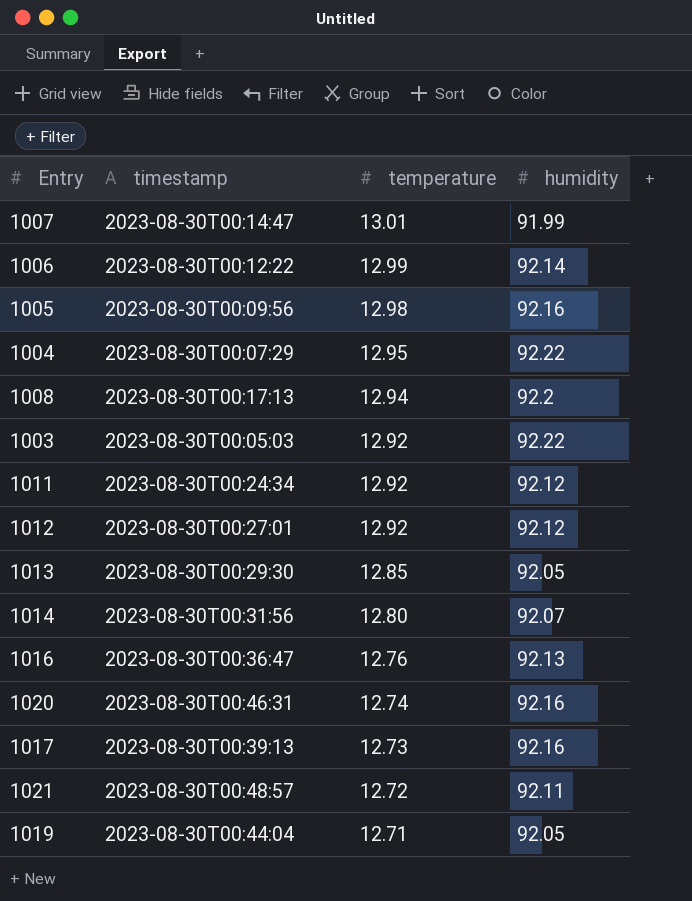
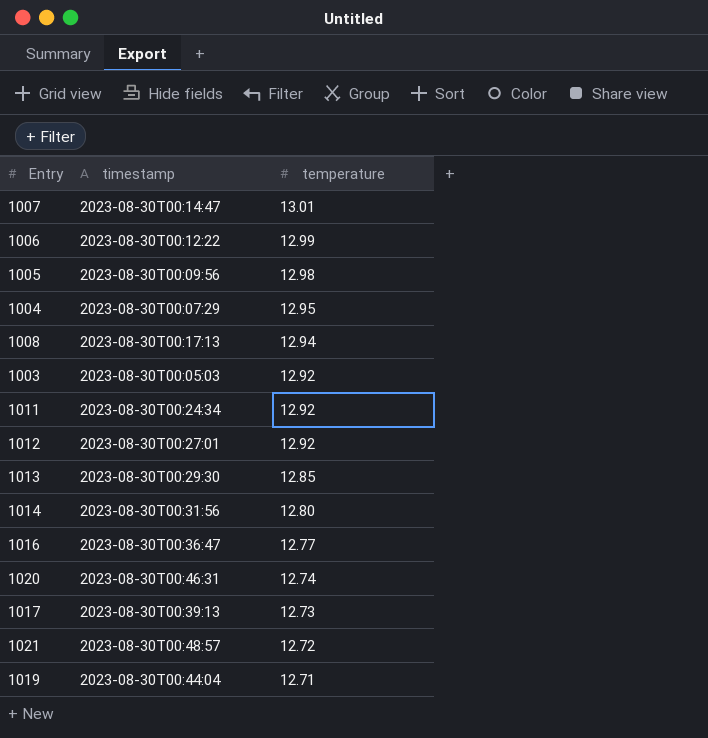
column humidity | position: 4 -> none
1016 | temperature: 12.76 -> 12.77

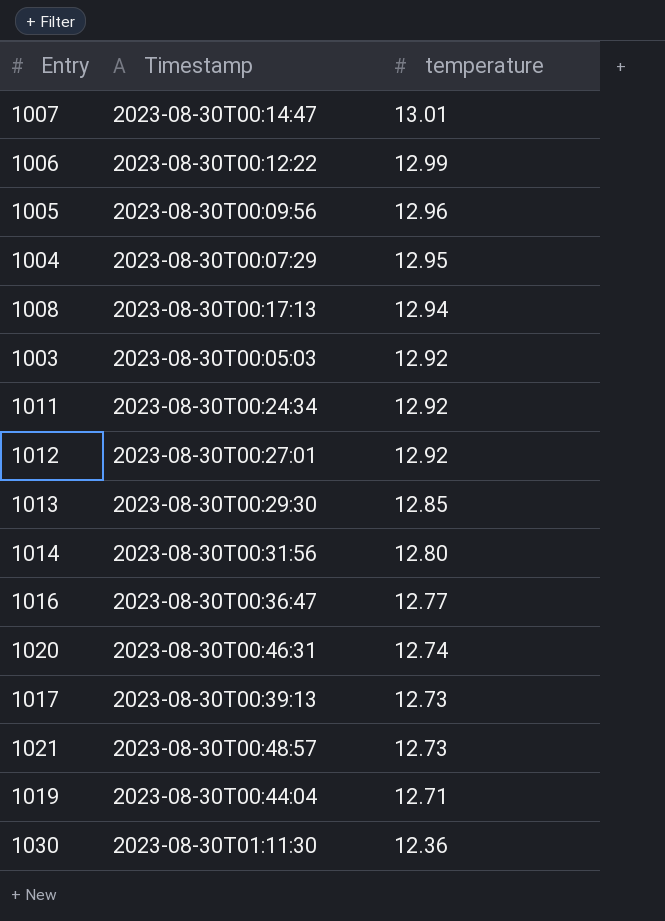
column name: timestamp -> Timestamp
1005 | temperature: 12.98 -> 12.96
1021 | temperature: 12.72 -> 12.73
row 1030: none -> 2023-08-30T01:11:30 | 12.36

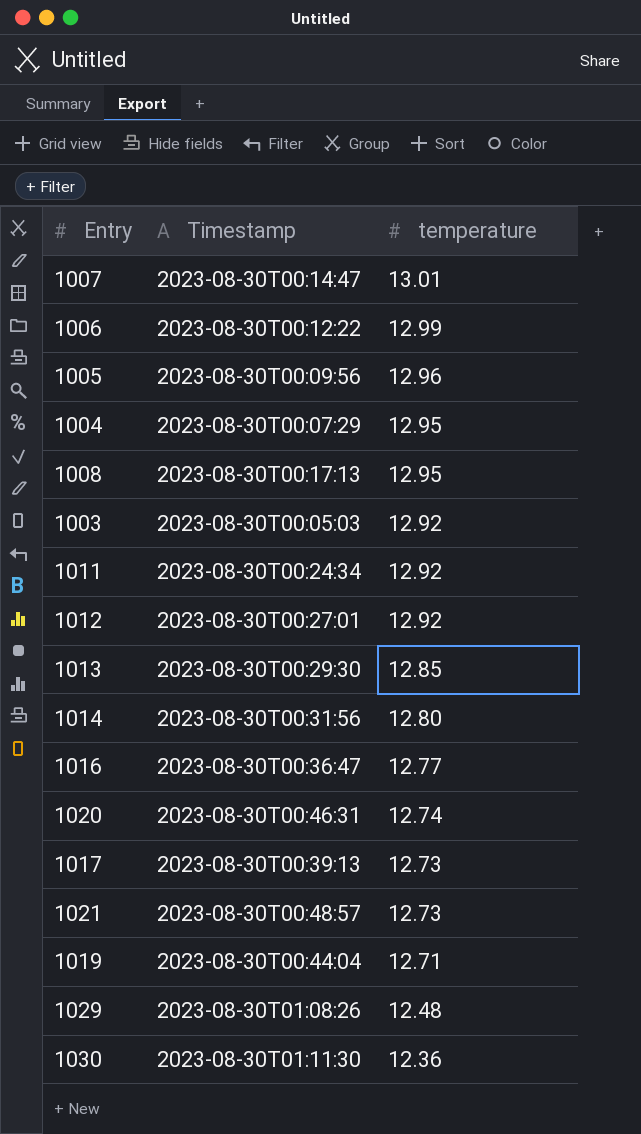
1008 | temperature: 12.94 -> 12.95
row 1029: none -> 2023-08-30T01:08:26 | 12.48

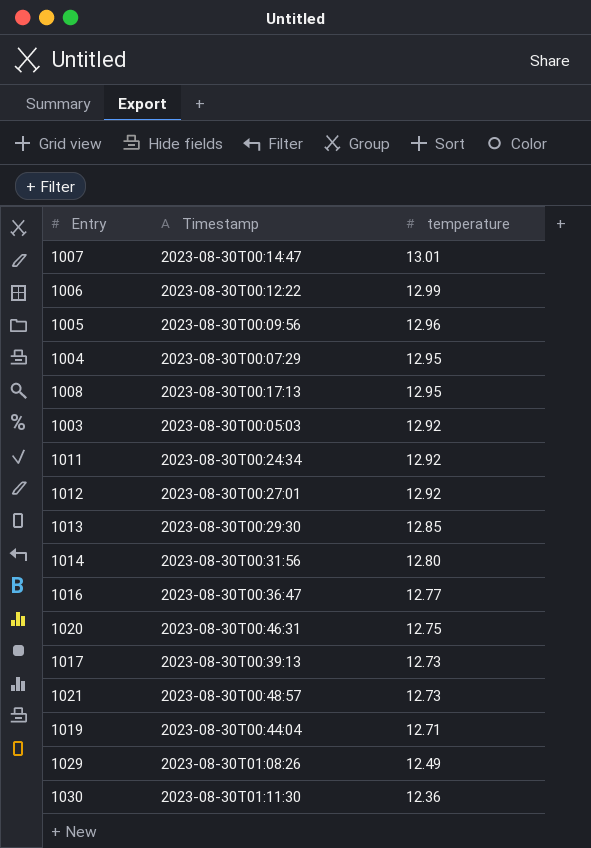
1020 | temperature: 12.74 -> 12.75
1029 | temperature: 12.48 -> 12.49

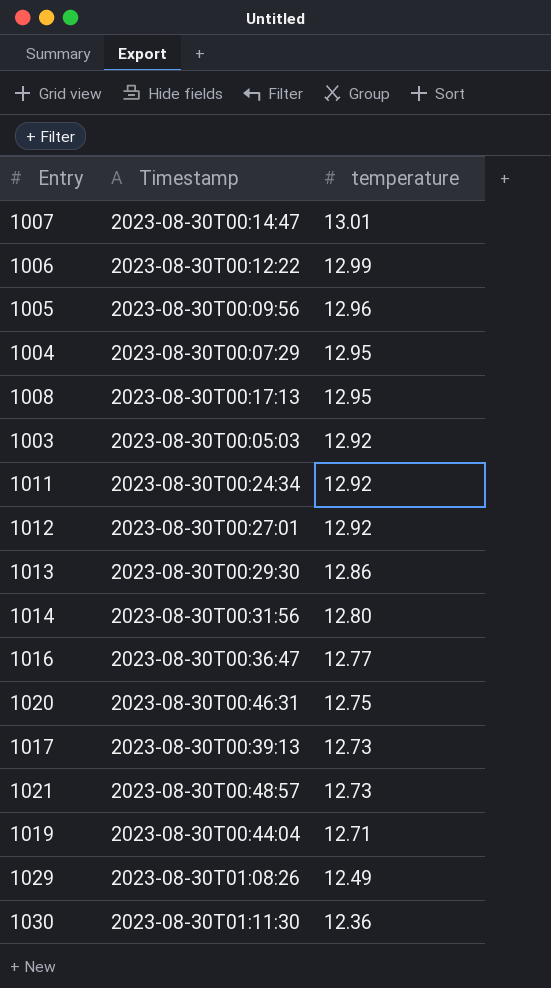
1013 | temperature: 12.85 -> 12.86

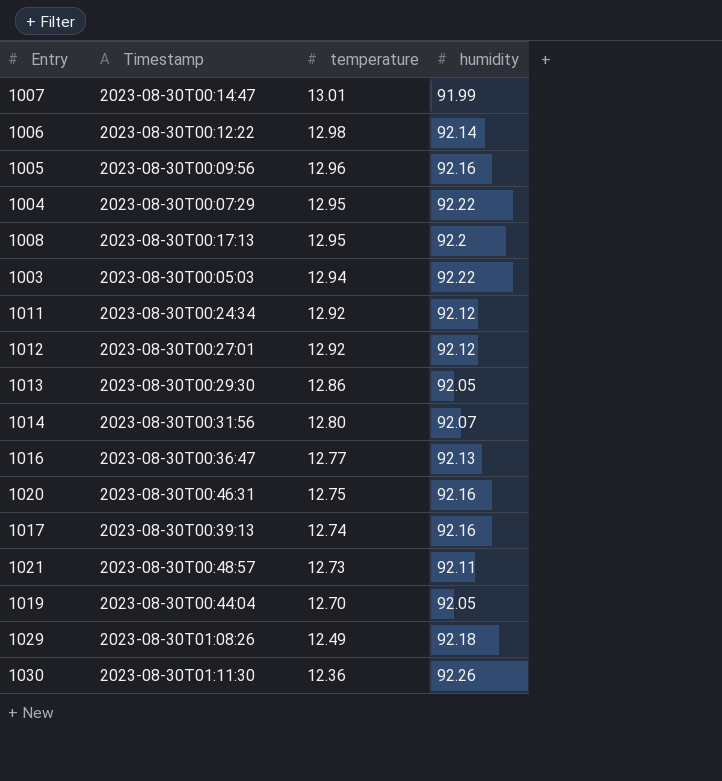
column humidity | position: none -> 4
1006 | temperature: 12.99 -> 12.98
1003 | temperature: 12.92 -> 12.94
1017 | temperature: 12.73 -> 12.74
1019 | temperature: 12.71 -> 12.70

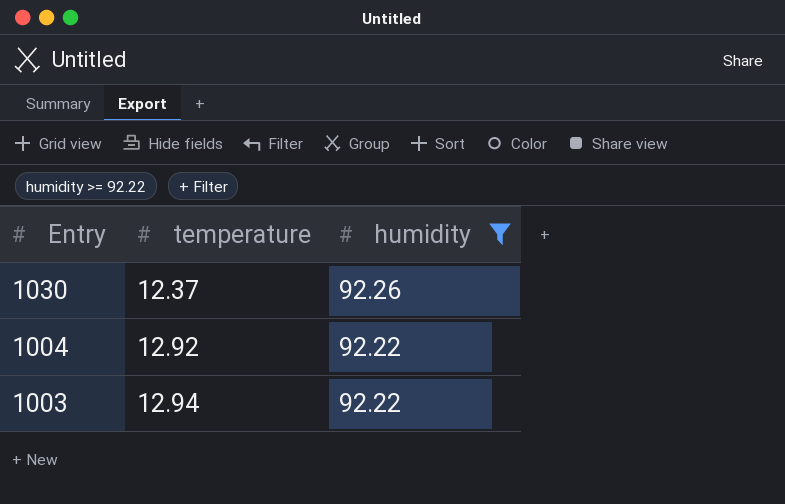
filter: none -> humidity >= 92.22
row order: temperature descending -> Entry descending
column Timestamp | position: 2 -> none
1030 | temperature: 12.36 -> 12.37
1004 | temperature: 12.95 -> 12.92

